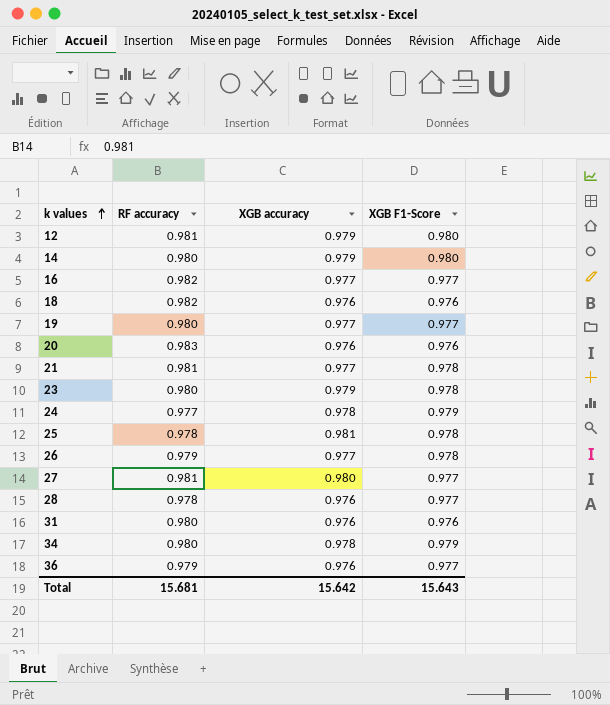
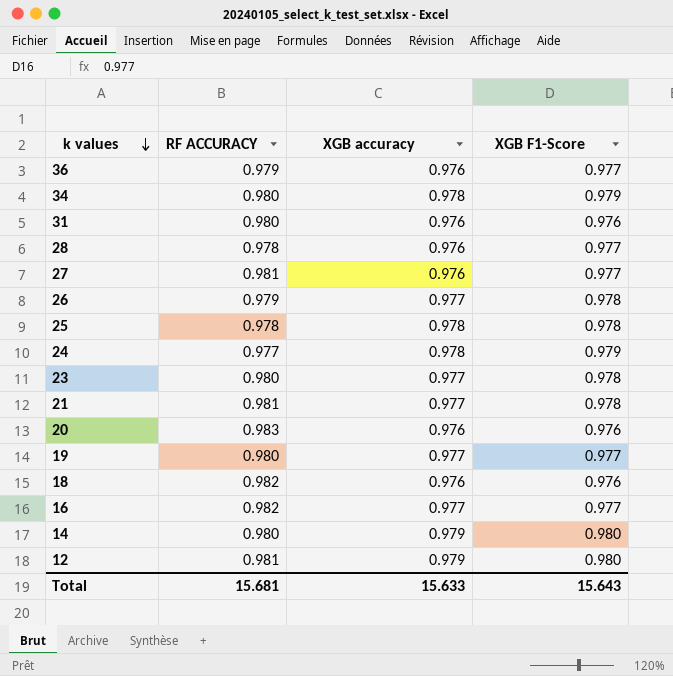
row order: k values ascending -> k values descending
column name: RF accuracy -> RF ACCURACY
27 | XGB accuracy: 0.980 -> 0.976
25 | XGB accuracy: 0.981 -> 0.978
23 | XGB accuracy: 0.979 -> 0.977
Total | XGB accuracy: 15.642 -> 15.633

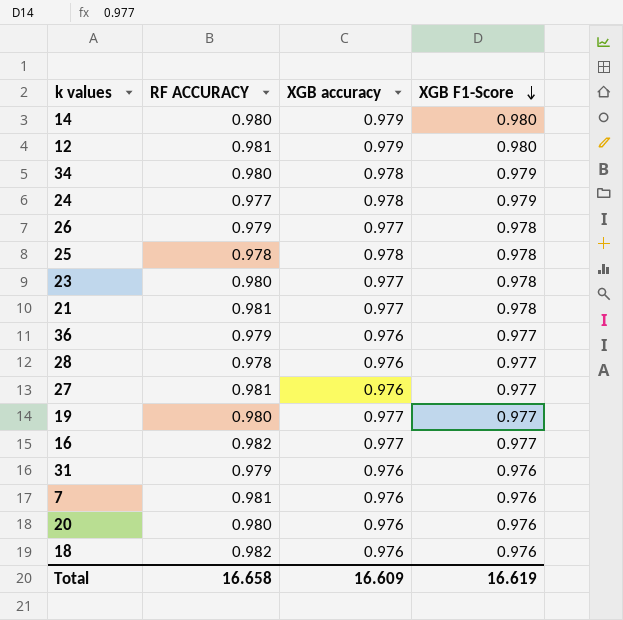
row order: k values descending -> XGB F1-Score descending
31 | RF ACCURACY: 0.980 -> 0.979
row 7: none -> 0.981 | 0.976 | 0.976
20 | RF ACCURACY: 0.983 -> 0.980
Total | RF ACCURACY: 15.681 -> 16.658
Total | XGB accuracy: 15.633 -> 16.609
Total | XGB F1-Score: 15.643 -> 16.619

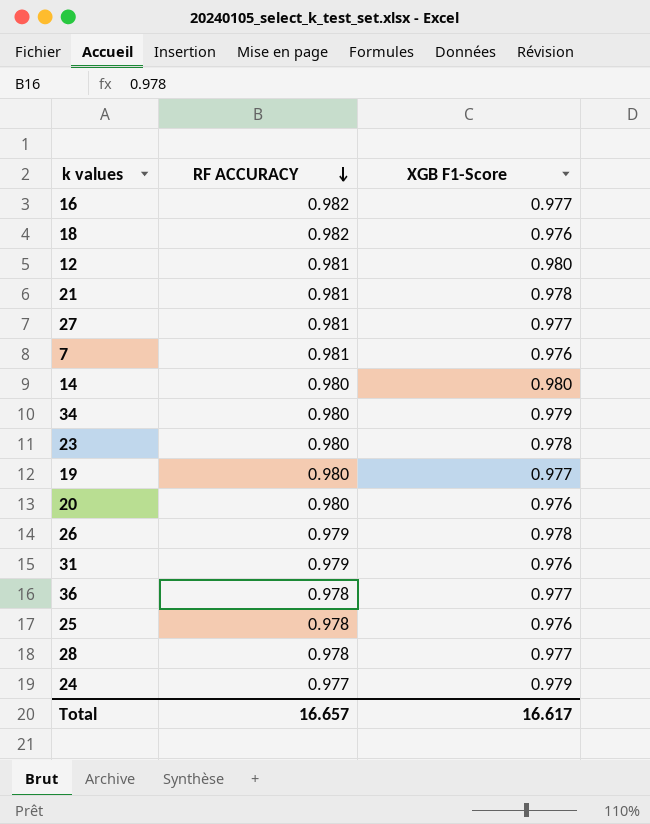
row order: XGB F1-Score descending -> RF ACCURACY descending
column XGB accuracy | position: 3 -> none
36 | RF ACCURACY: 0.979 -> 0.978
25 | XGB F1-Score: 0.978 -> 0.976
Total | RF ACCURACY: 16.658 -> 16.657
Total | XGB F1-Score: 16.619 -> 16.617

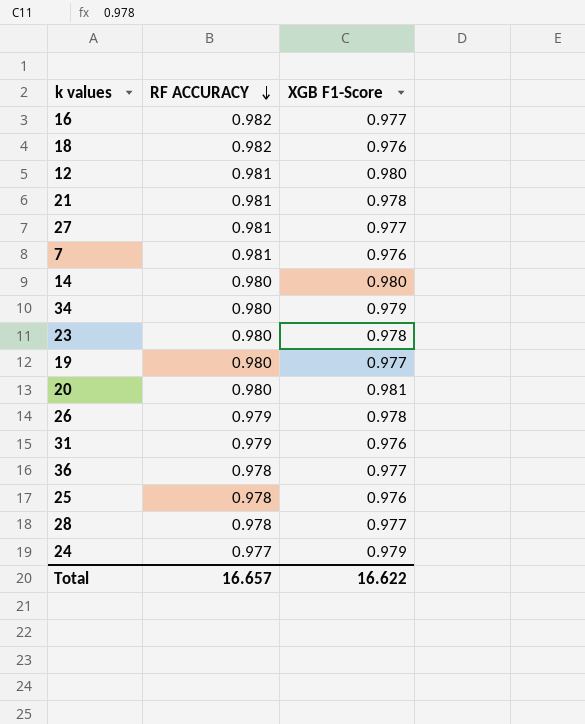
20 | XGB F1-Score: 0.976 -> 0.981
Total | XGB F1-Score: 16.617 -> 16.622

